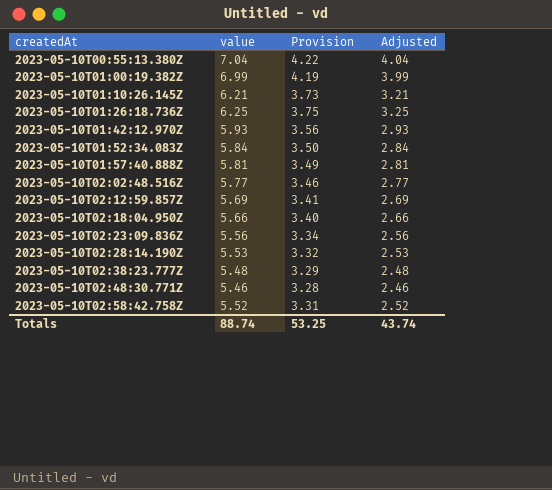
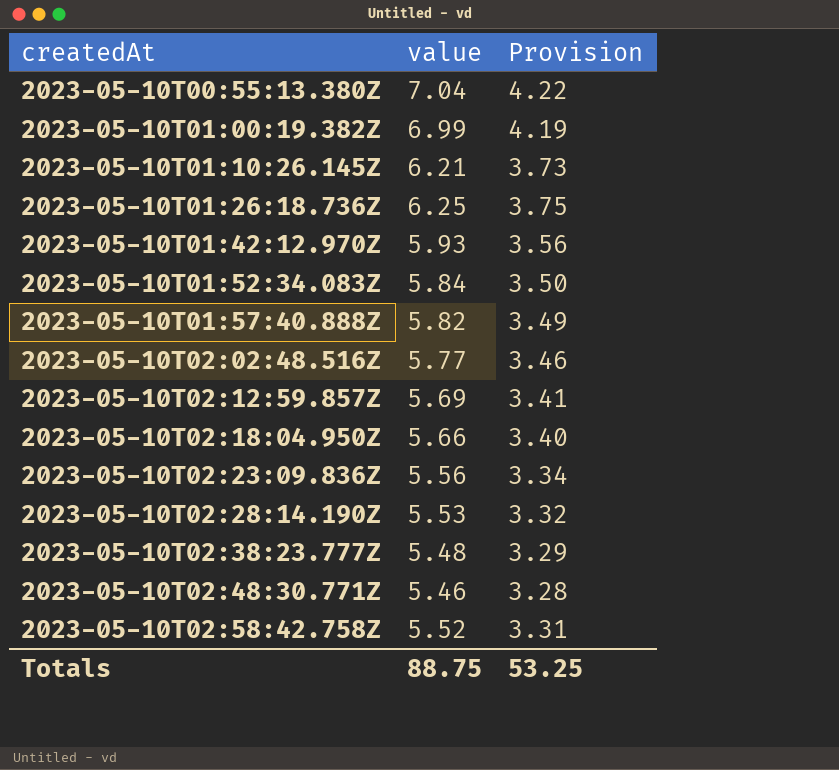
column Adjusted | formula: [value] - 3 -> none
2023-05-10T01:57:40.888Z | value: 5.81 -> 5.82
Totals | value: 88.74 -> 88.75

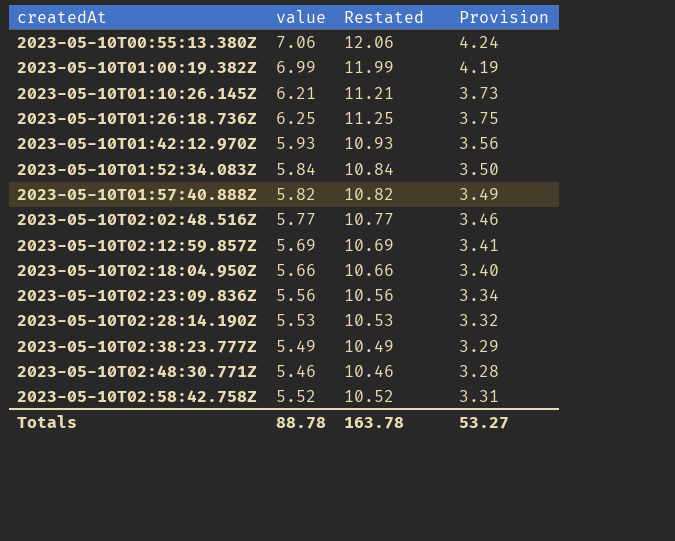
column Restated | formula: none -> [value] + 5
2023-05-10T00:55:13.380Z | value: 7.04 -> 7.06
2023-05-10T00:55:13.380Z | Provision: 4.22 -> 4.24
2023-05-10T02:38:23.777Z | value: 5.48 -> 5.49
Totals | value: 88.75 -> 88.78
Totals | Provision: 53.25 -> 53.27

